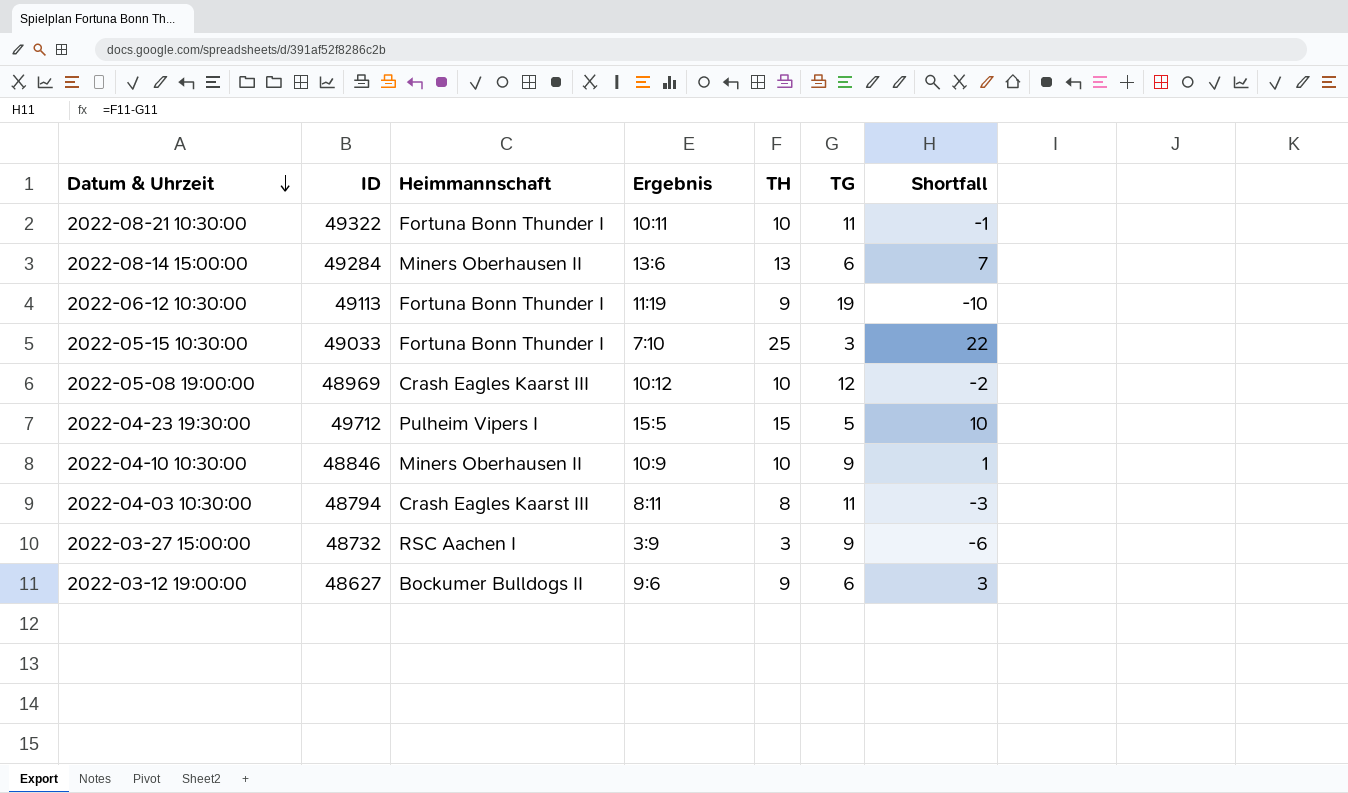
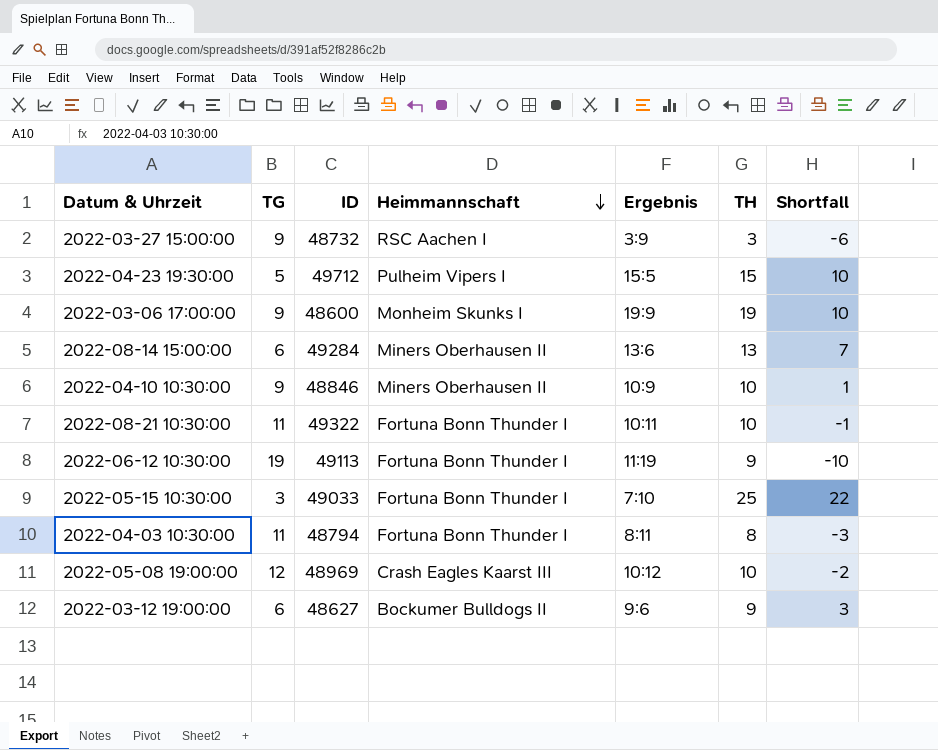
row order: Datum & Uhrzeit descending -> Heimmannschaft descending
column TG | position: 6 -> 2
row 2022-03-06 17:00:00: none -> 9 | 48600 | Monheim Skunks I | 19:9 | 19 | 10
2022-04-03 10:30:00 | Heimmannschaft: Crash Eagles Kaarst III -> Fortuna Bonn Thunder I

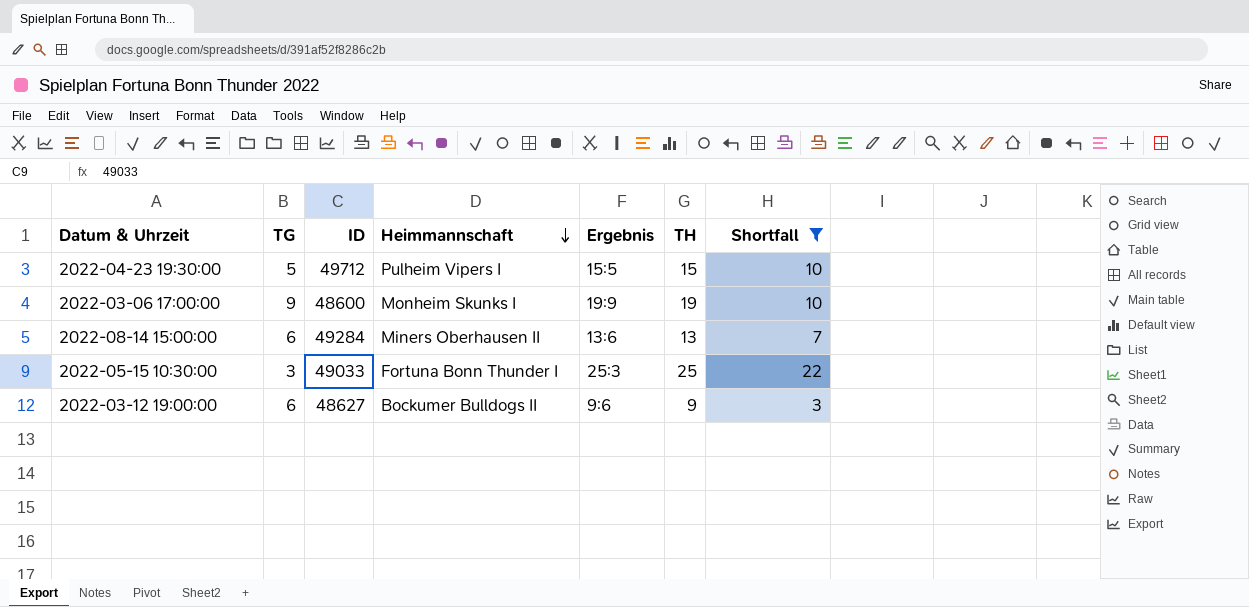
filter: none -> Shortfall >= 3
2022-05-15 10:30:00 | Ergebnis: 7:10 -> 25:3

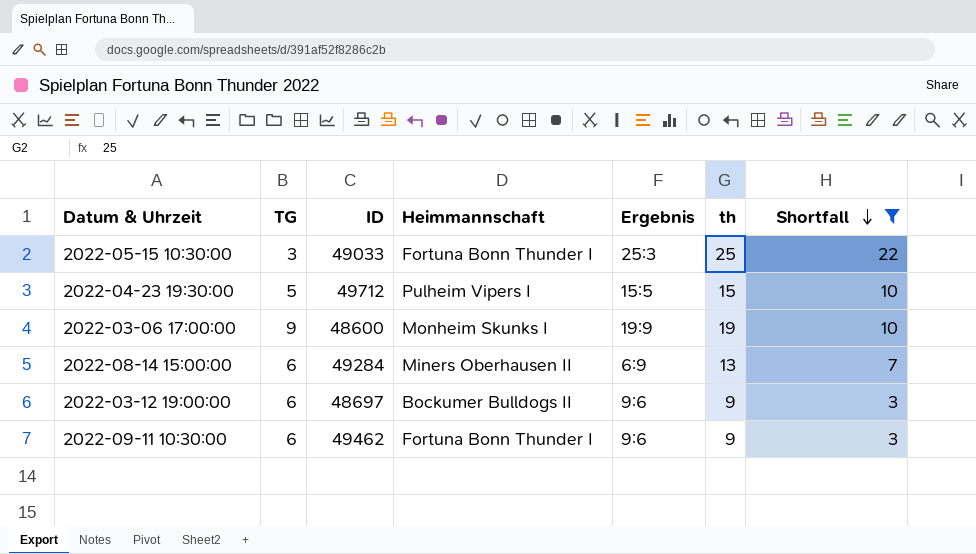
row order: Heimmannschaft descending -> Shortfall descending
column name: TH -> th
2022-08-14 15:00:00 | Ergebnis: 13:6 -> 6:9
2022-03-12 19:00:00 | ID: 48627 -> 48697
row 2022-09-11 10:30:00: none -> 6 | 49462 | Fortuna Bonn Thunder I | 9:6 | 9 | 3

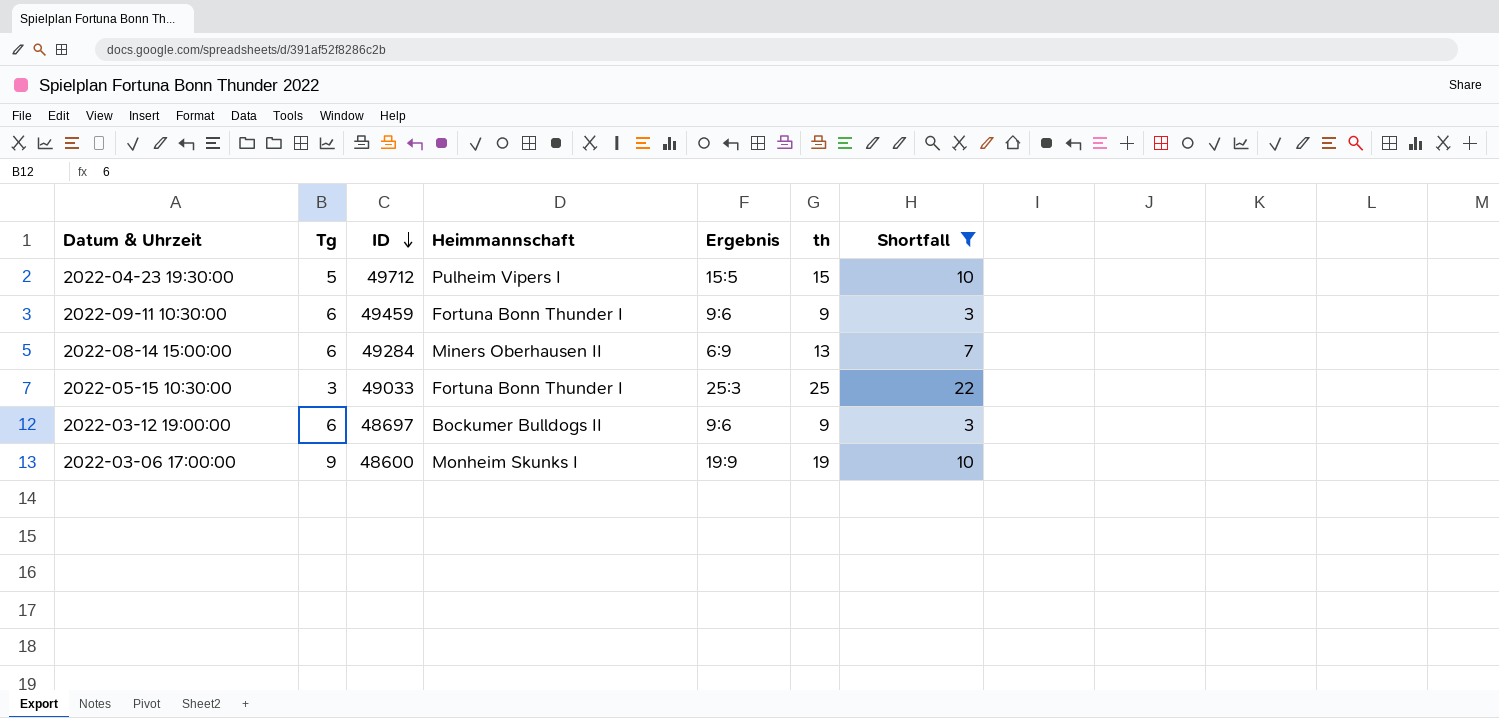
row order: Shortfall descending -> ID descending
column name: TG -> Tg
2022-09-11 10:30:00 | ID: 49462 -> 49459

